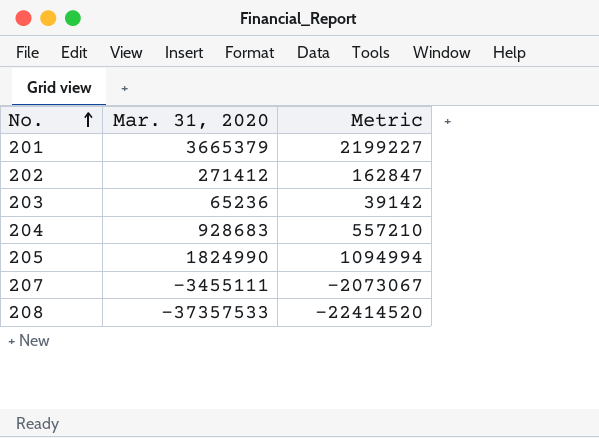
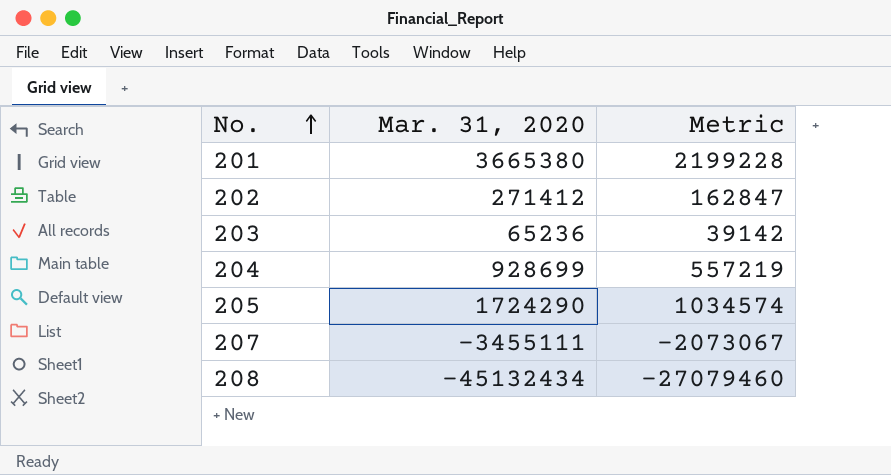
201 | Mar. 31, 2020: 3665379 -> 3665380
201 | Metric: 2199227 -> 2199228
204 | Mar. 31, 2020: 928683 -> 928699
204 | Metric: 557210 -> 557219
205 | Mar. 31, 2020: 1824990 -> 1724290
205 | Metric: 1094994 -> 1034574
208 | Mar. 31, 2020: -37357533 -> -45132434
208 | Metric: -22414520 -> -27079460

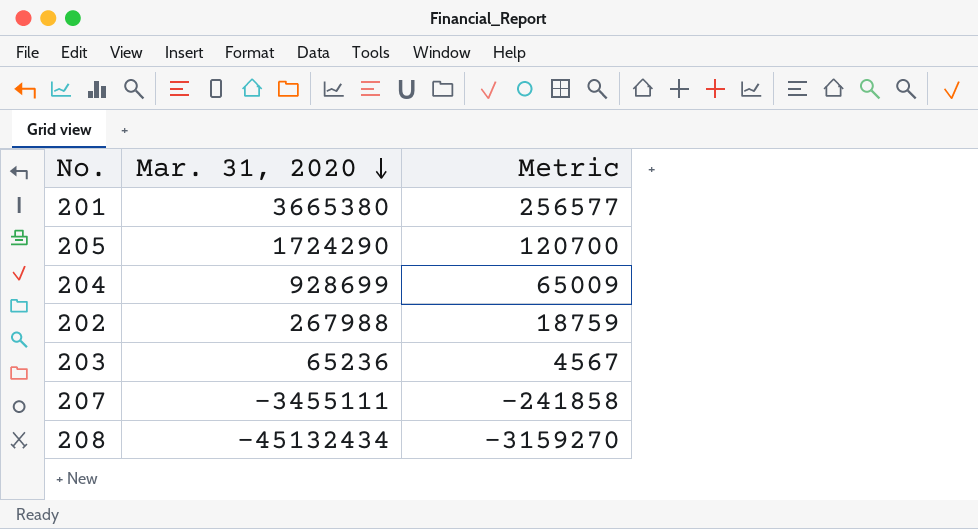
row order: No. ascending -> Mar. 31, 2020 descending
column Metric | formula: [Mar. 31, 2020] * 0.6 -> [Mar. 31, 2020] * 0.07
202 | Mar. 31, 2020: 271412 -> 267988

